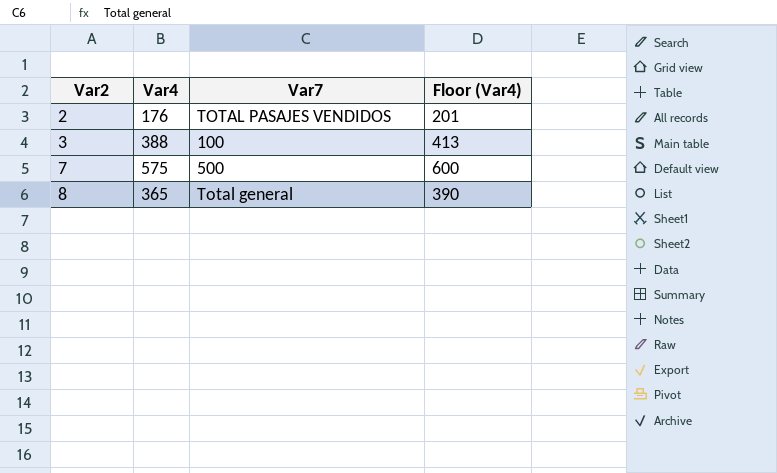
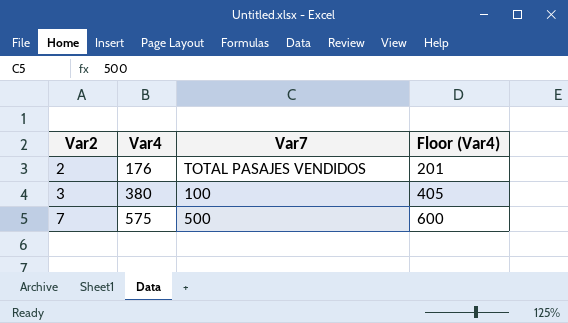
row 8: 365 | Total general | 390 -> none
3 | Var4: 388 -> 380
3 | Floor (Var4): 413 -> 405

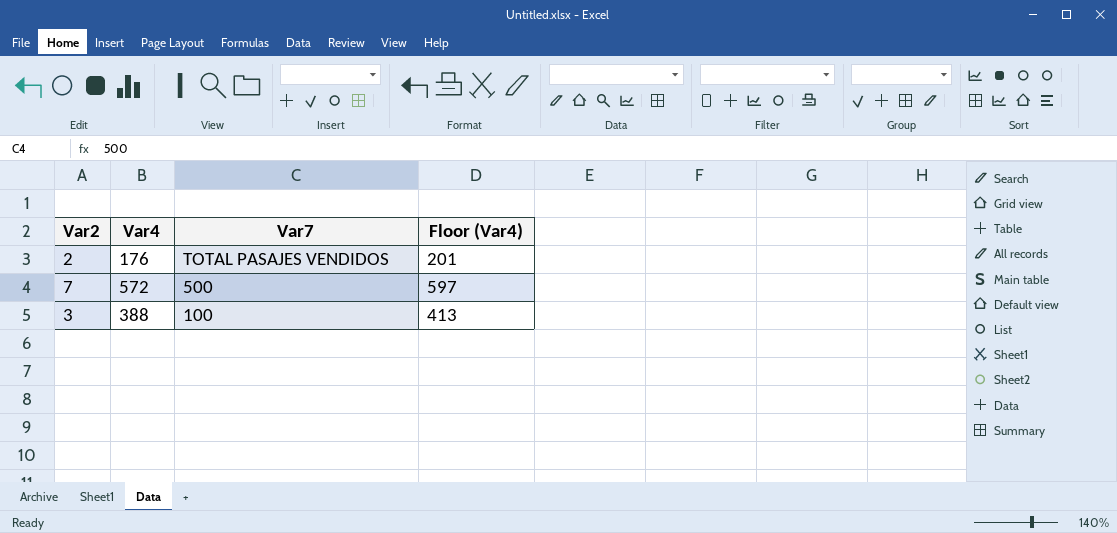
row order: Var2 ascending -> Var7 descending
7 | Var4: 575 -> 572
7 | Floor (Var4): 600 -> 597
3 | Var4: 380 -> 388
3 | Floor (Var4): 405 -> 413

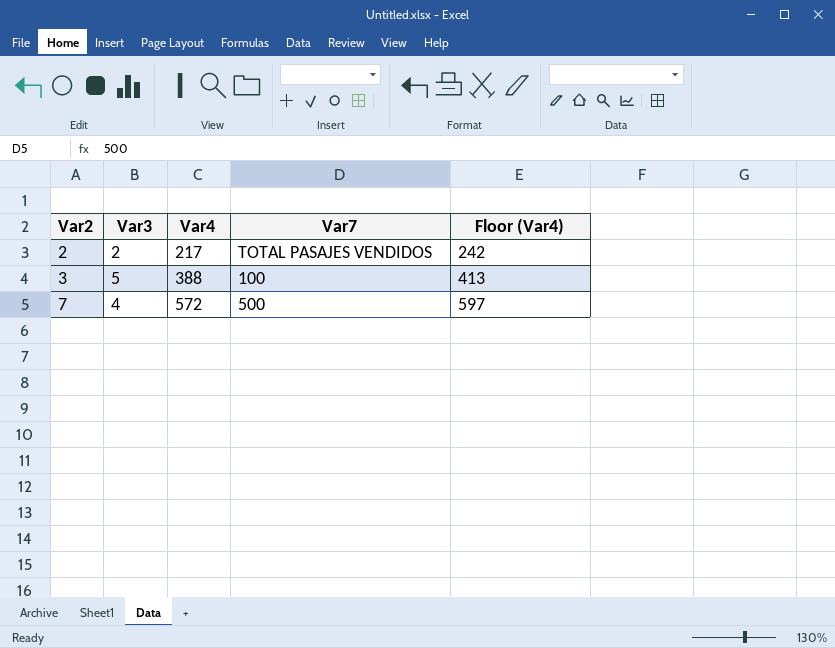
row order: Var7 descending -> Var2 ascending
column Var3 | position: none -> 2
2 | Var4: 176 -> 217
2 | Floor (Var4): 201 -> 242

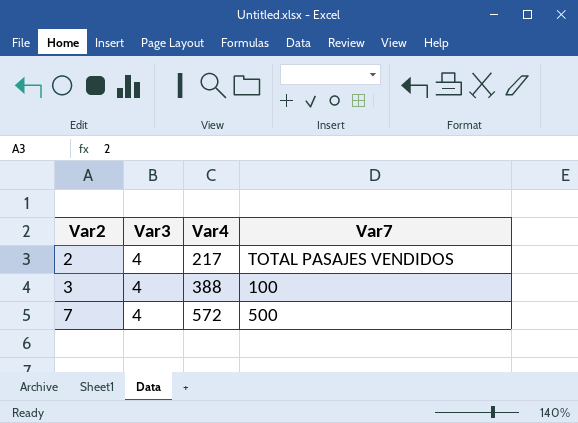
column Floor (Var4) | formula: [Var4] + 25 -> none
2 | Var3: 2 -> 4
3 | Var3: 5 -> 4

